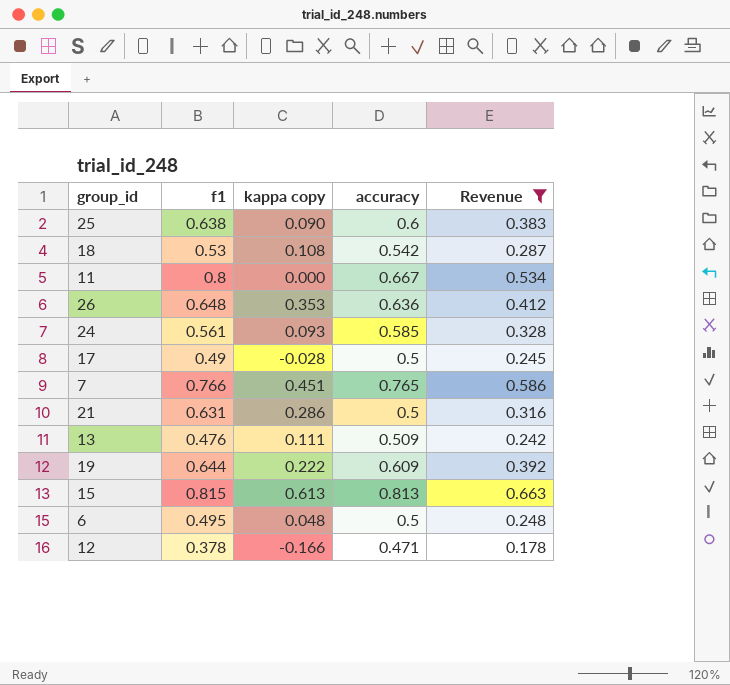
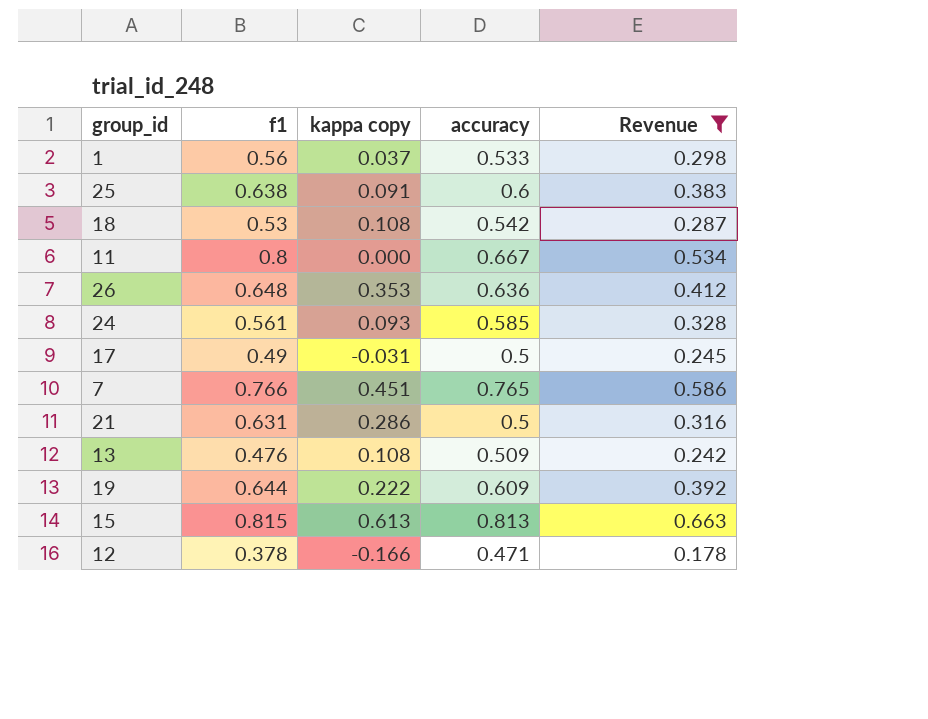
row 6: 0.495 | 0.048 | 0.5 | 0.248 -> none
row 1: none -> 0.56 | 0.037 | 0.533 | 0.298
25 | kappa copy: 0.090 -> 0.091
17 | kappa copy: -0.028 -> -0.031
13 | kappa copy: 0.111 -> 0.108

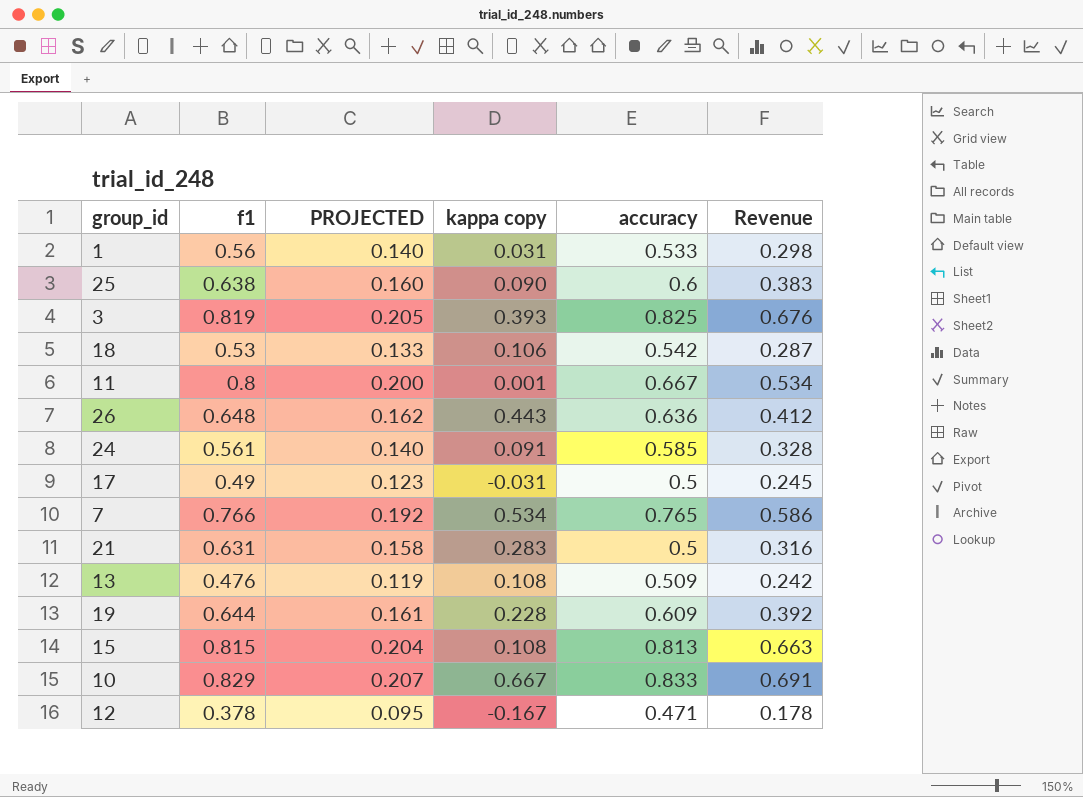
filter: Revenue <= 0.663 -> none
column PROJECTED | formula: none -> [f1] * 0.25
1 | kappa copy: 0.037 -> 0.031
25 | kappa copy: 0.091 -> 0.090
18 | kappa copy: 0.108 -> 0.106
11 | kappa copy: 0.000 -> 0.001
26 | kappa copy: 0.353 -> 0.443
24 | kappa copy: 0.093 -> 0.091
7 | kappa copy: 0.451 -> 0.534
21 | kappa copy: 0.286 -> 0.283
19 | kappa copy: 0.222 -> 0.228
15 | kappa copy: 0.613 -> 0.108
12 | kappa copy: -0.166 -> -0.167

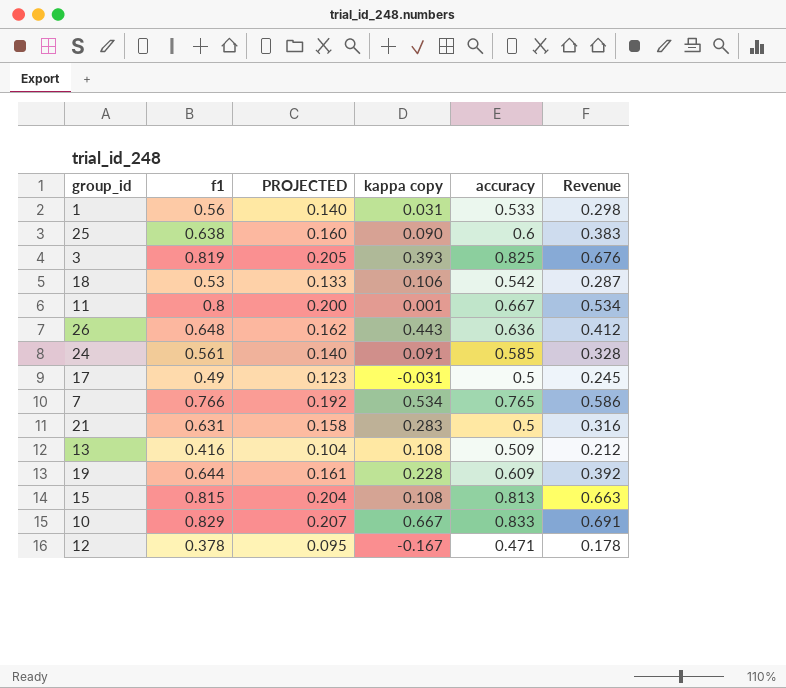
13 | f1: 0.476 -> 0.416
13 | PROJECTED: 0.119 -> 0.104
13 | Revenue: 0.242 -> 0.212

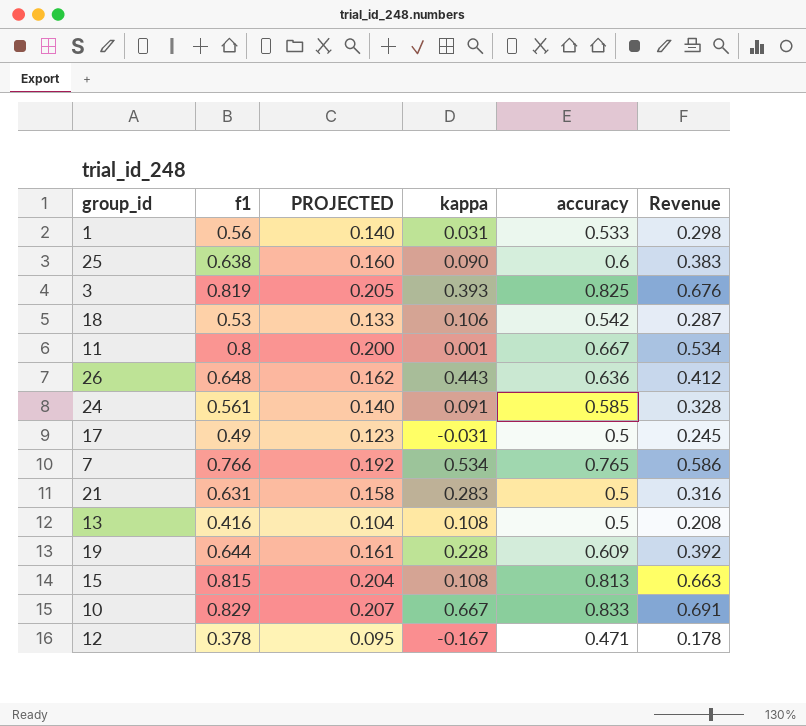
column name: kappa copy -> kappa
13 | accuracy: 0.509 -> 0.5
13 | Revenue: 0.212 -> 0.208

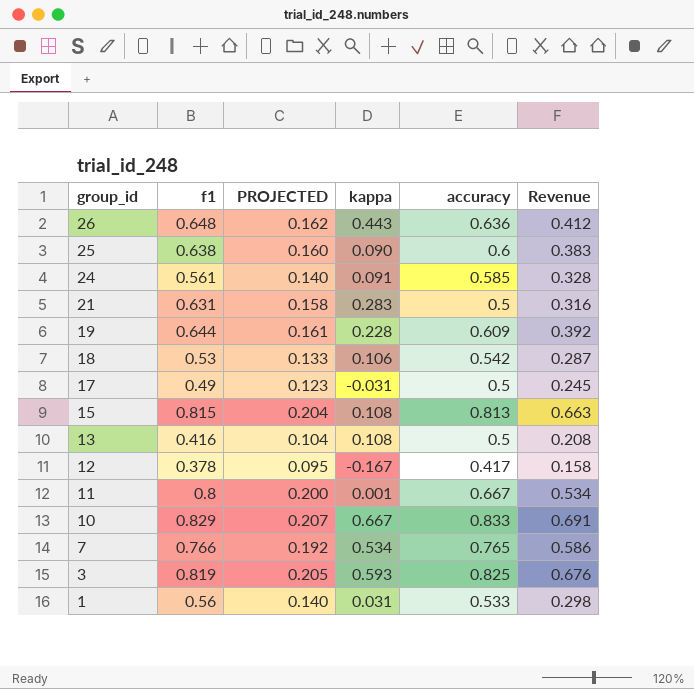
row order: none -> group_id descending
12 | accuracy: 0.471 -> 0.417
12 | Revenue: 0.178 -> 0.158
3 | kappa: 0.393 -> 0.593

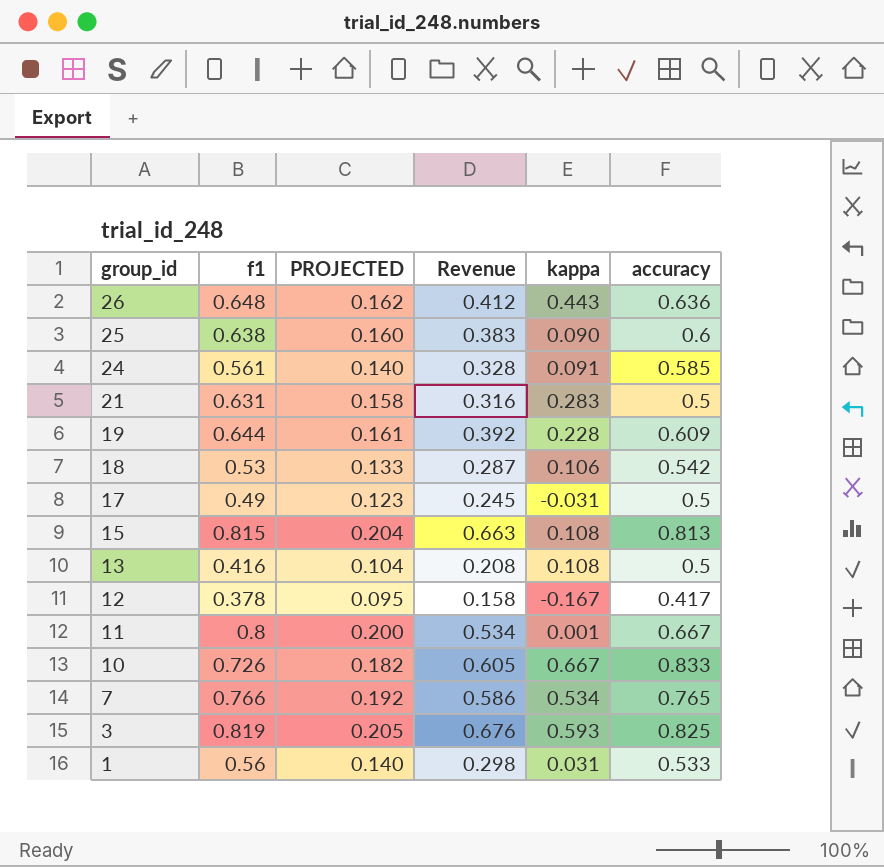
column Revenue | position: 6 -> 4
10 | f1: 0.829 -> 0.726
10 | PROJECTED: 0.207 -> 0.182
10 | Revenue: 0.691 -> 0.605

